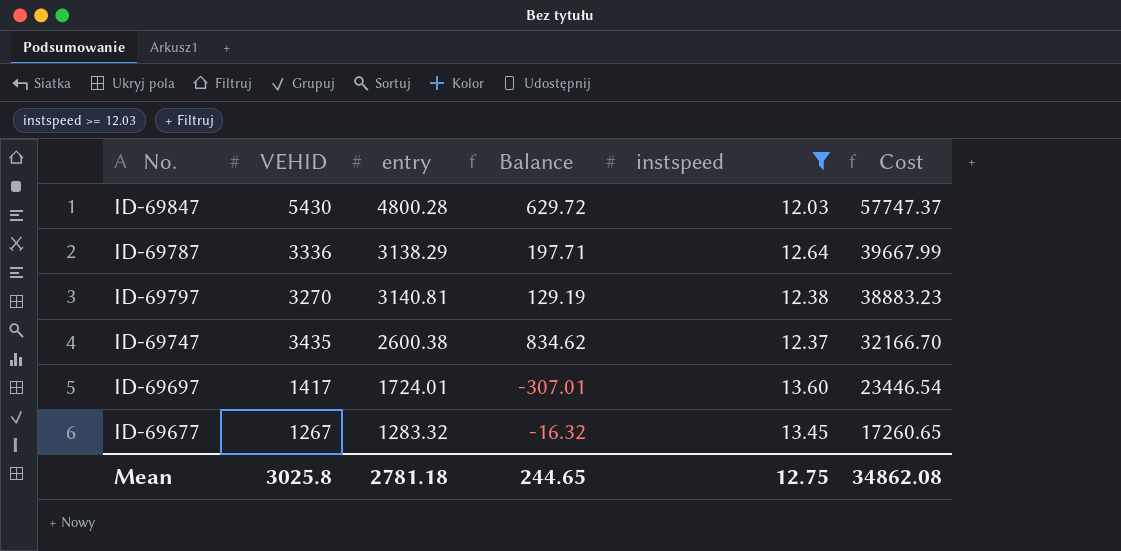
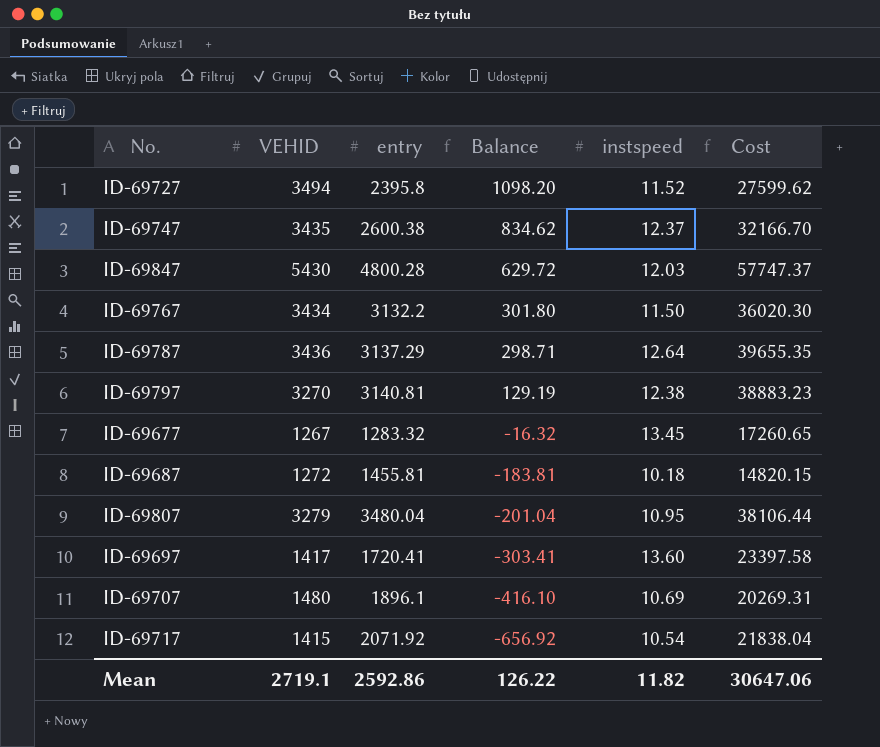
filter: instspeed >= 12.03 -> none
row order: Cost descending -> Balance descending
ID-69787 | VEHID: 3336 -> 3436
ID-69787 | entry: 3138.29 -> 3137.29
ID-69787 | Balance: 197.71 -> 298.71
ID-69787 | Cost: 39667.99 -> 39655.35
ID-69697 | entry: 1724.01 -> 1720.41
ID-69697 | Balance: -307.01 -> -303.41
ID-69697 | Cost: 23446.54 -> 23397.58
Mean | VEHID: 3025.8 -> 2719.1
Mean | entry: 2781.18 -> 2592.86
Mean | Balance: 244.65 -> 126.22
Mean | instspeed: 12.75 -> 11.82
Mean | Cost: 34862.08 -> 30647.06

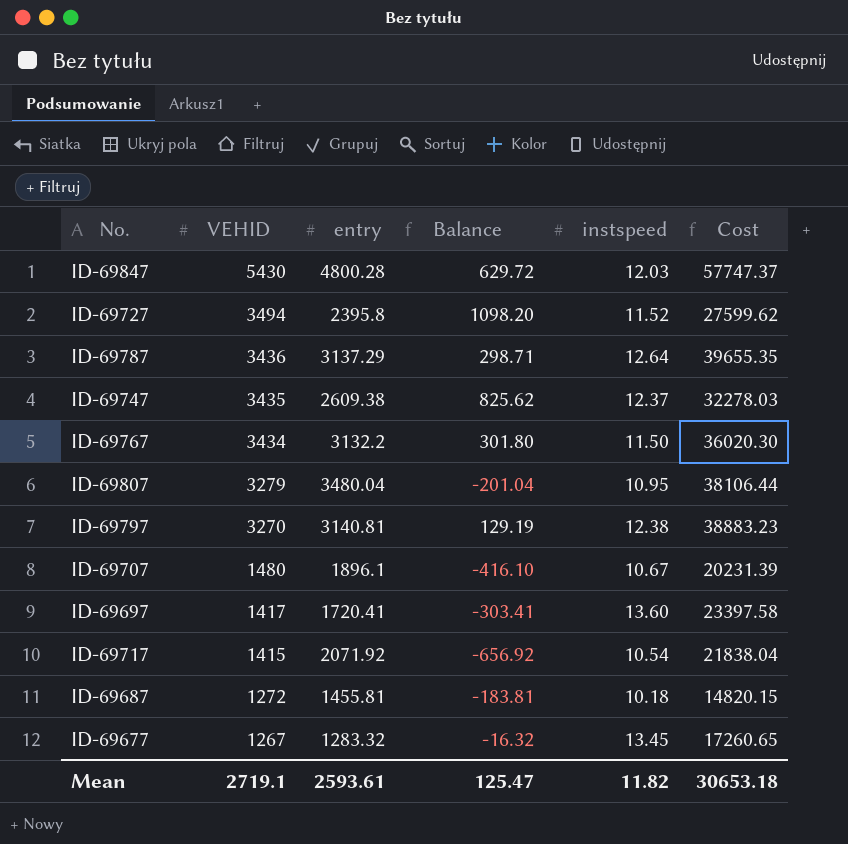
row order: Balance descending -> VEHID descending
ID-69747 | entry: 2600.38 -> 2609.38
ID-69747 | Balance: 834.62 -> 825.62
ID-69747 | Cost: 32166.70 -> 32278.03
ID-69707 | instspeed: 10.69 -> 10.67
ID-69707 | Cost: 20269.31 -> 20231.39
Mean | entry: 2592.86 -> 2593.61
Mean | Balance: 126.22 -> 125.47
Mean | Cost: 30647.06 -> 30653.18

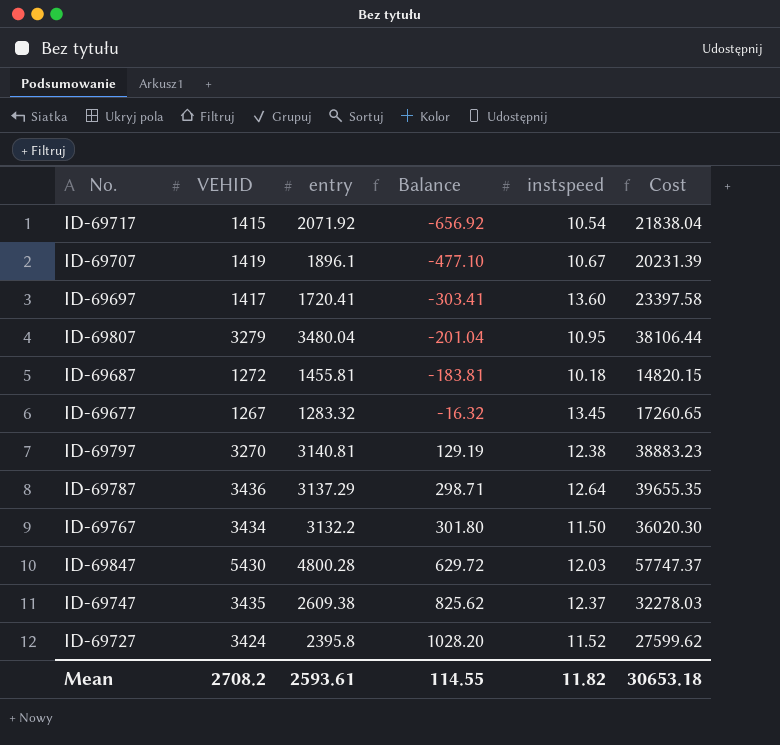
row order: VEHID descending -> Balance ascending
ID-69707 | VEHID: 1480 -> 1419
ID-69707 | Balance: -416.10 -> -477.10
ID-69727 | VEHID: 3494 -> 3424
ID-69727 | Balance: 1098.20 -> 1028.20
Mean | VEHID: 2719.1 -> 2708.2
Mean | Balance: 125.47 -> 114.55

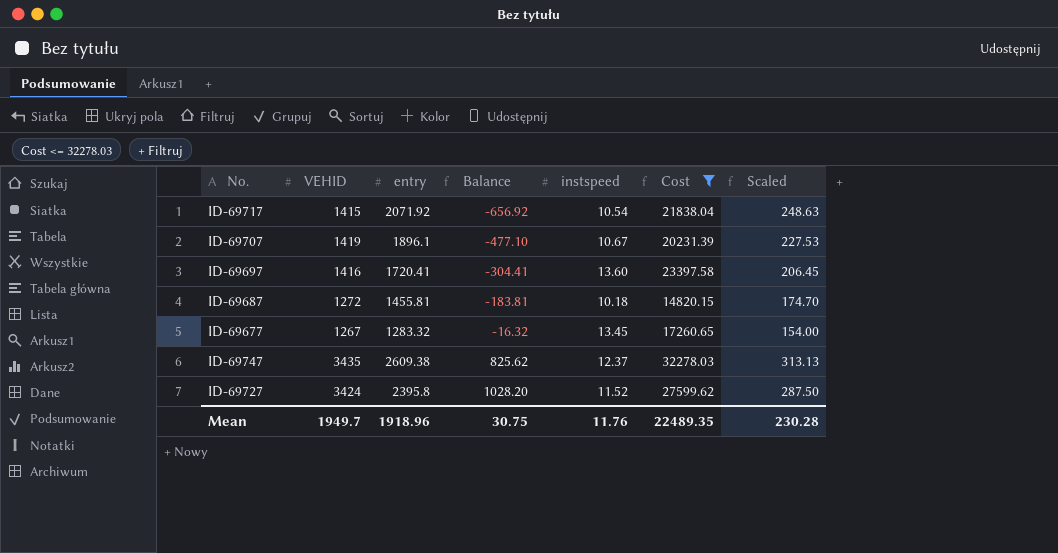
filter: none -> Cost <= 32278.03
column Scaled | formula: none -> [entry] * 0.12
ID-69697 | VEHID: 1417 -> 1416
ID-69697 | Balance: -303.41 -> -304.41
Mean | VEHID: 2708.2 -> 1949.7
Mean | entry: 2593.61 -> 1918.96
Mean | Balance: 114.55 -> 30.75
Mean | instspeed: 11.82 -> 11.76
Mean | Cost: 30653.18 -> 22489.35

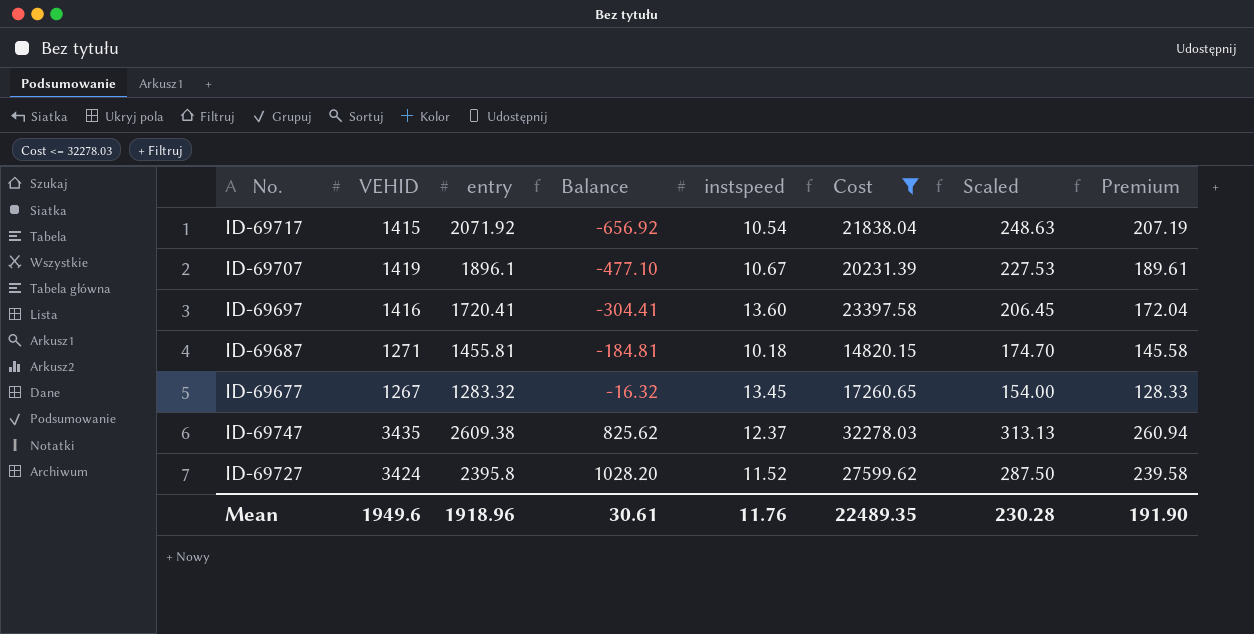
column Premium | formula: none -> [entry] * 0.1
ID-69687 | VEHID: 1272 -> 1271
ID-69687 | Balance: -183.81 -> -184.81
Mean | VEHID: 1949.7 -> 1949.6
Mean | Balance: 30.75 -> 30.61

